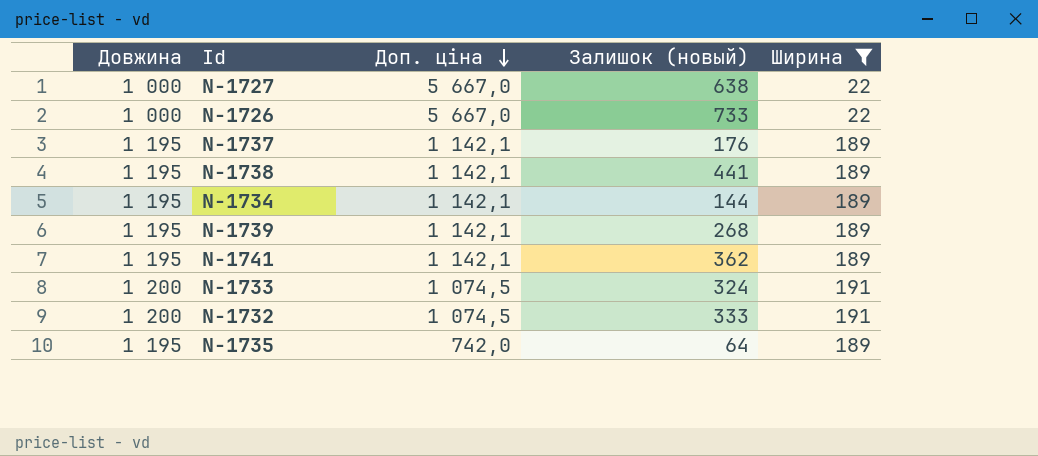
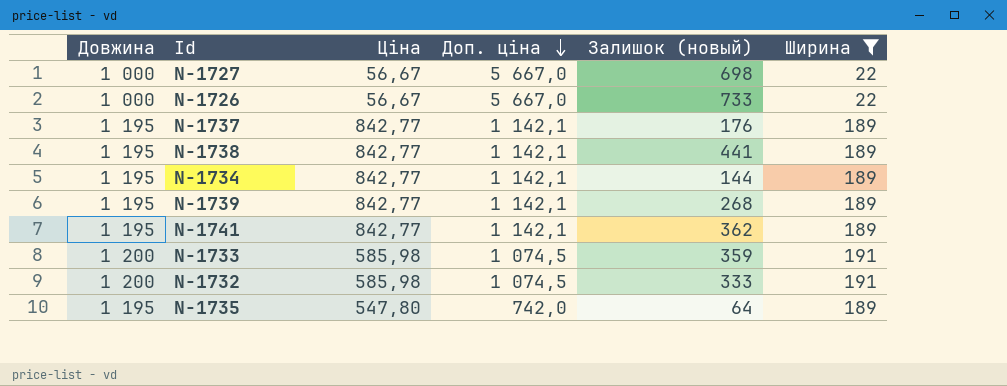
column Ціна | position: none -> 3
N-1727 | Залишок (новый): 638 -> 698
N-1733 | Залишок (новый): 324 -> 359

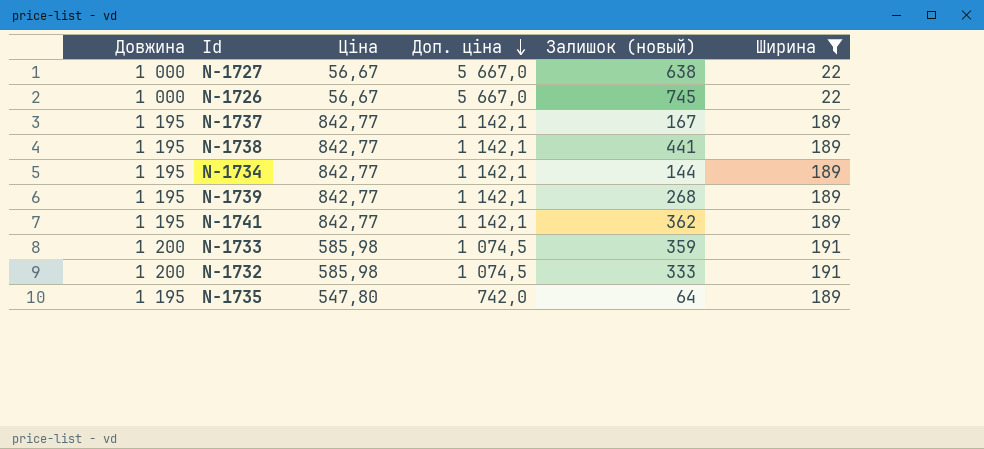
N-1727 | Залишок (новый): 698 -> 638
N-1726 | Залишок (новый): 733 -> 745
N-1737 | Залишок (новый): 176 -> 167

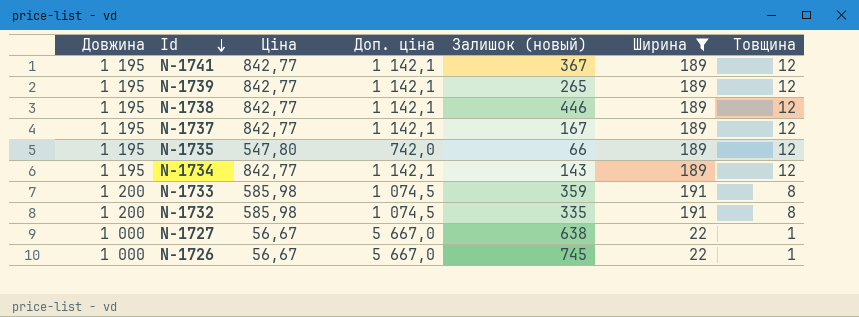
row order: Доп. ціна descending -> Id descending
column Товщина | position: none -> 7
N-1741 | Залишок (новый): 362 -> 367
N-1739 | Залишок (новый): 268 -> 265
N-1738 | Залишок (новый): 441 -> 446
N-1735 | Залишок (новый): 64 -> 66
N-1734 | Залишок (новый): 144 -> 143
N-1732 | Залишок (новый): 333 -> 335

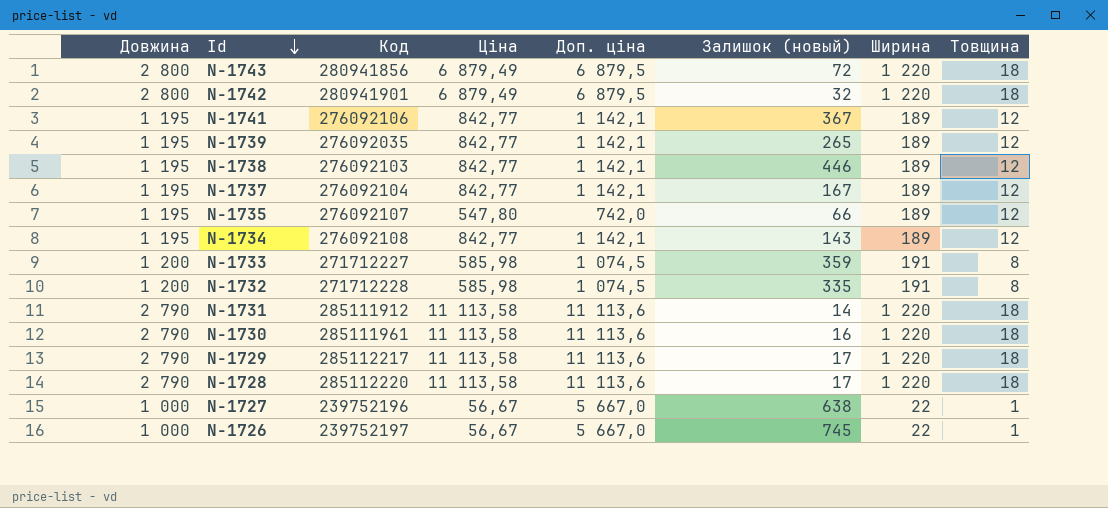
filter: Ширина != 1 220 -> none
column Код | position: none -> 3

